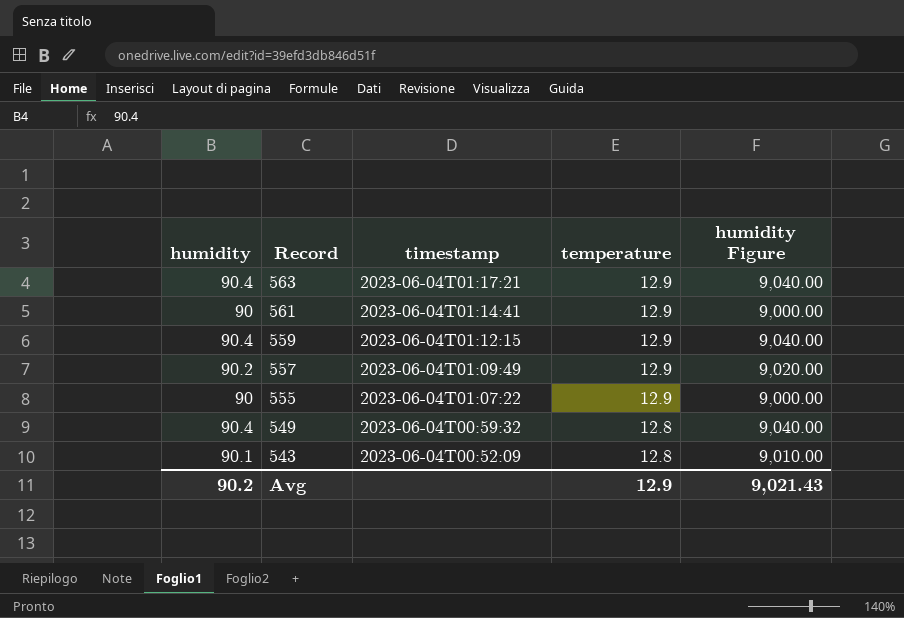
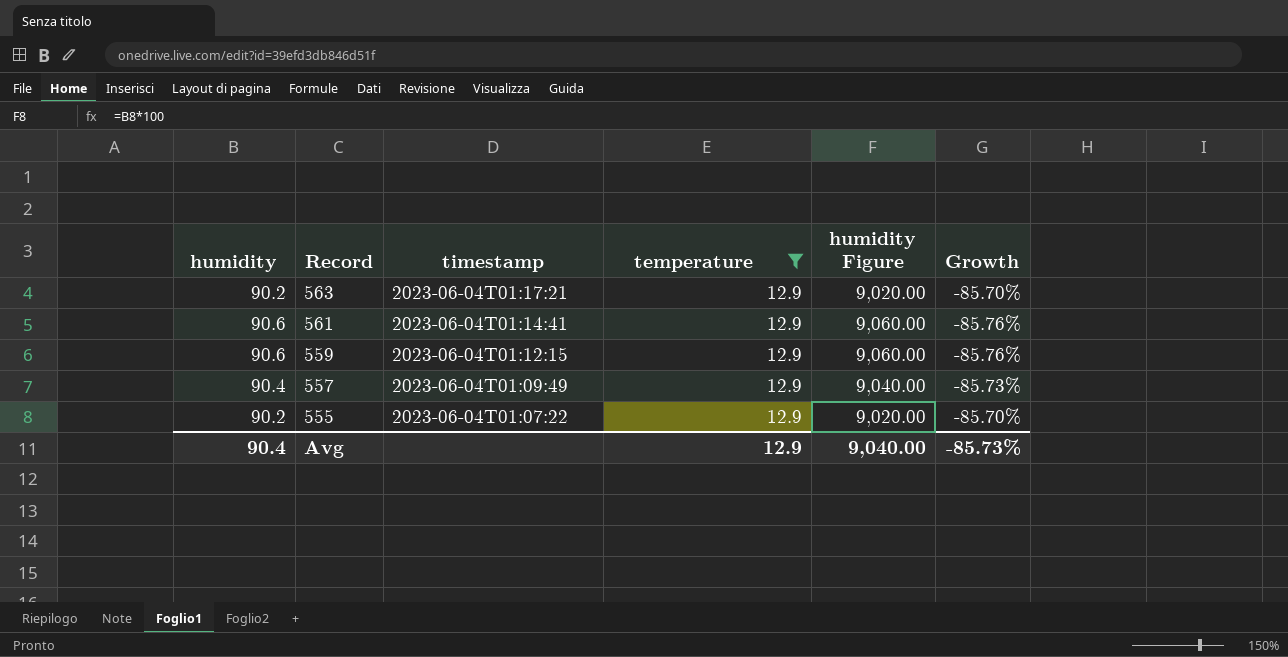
filter: none -> temperature = 12.9
column Growth | formula: none -> ([temperature] - [humidity]) / [humidity]
563 | humidity: 90.4 -> 90.2
563 | humidity Figure: 9,040.00 -> 9,020.00
561 | humidity: 90 -> 90.6
561 | humidity Figure: 9,000.00 -> 9,060.00
559 | humidity: 90.4 -> 90.6
559 | humidity Figure: 9,040.00 -> 9,060.00
557 | humidity: 90.2 -> 90.4
557 | humidity Figure: 9,020.00 -> 9,040.00
555 | humidity: 90 -> 90.2
555 | humidity Figure: 9,000.00 -> 9,020.00
Avg | humidity: 90.2 -> 90.4
Avg | humidity Figure: 9,021.43 -> 9,040.00

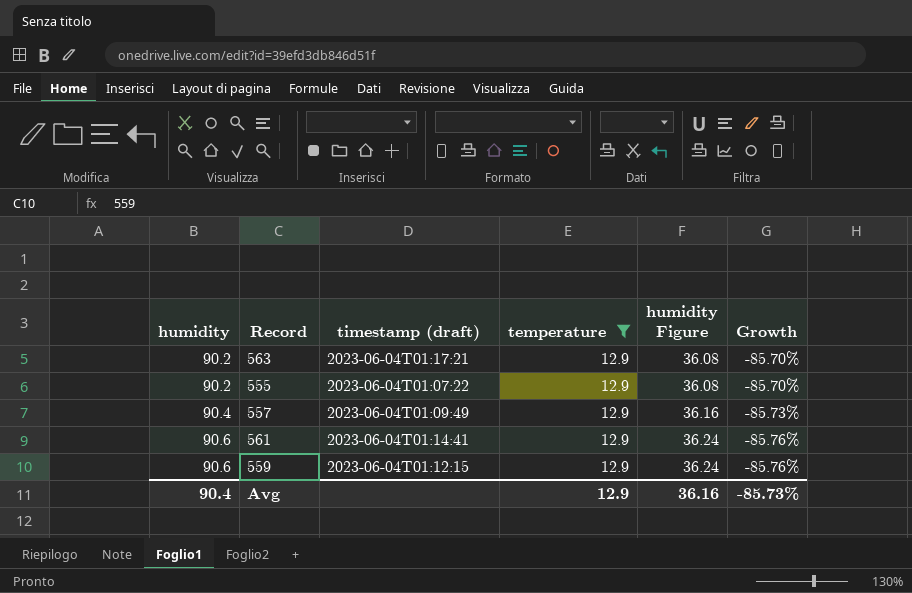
row order: Record descending -> humidity ascending
column name: timestamp -> timestamp (draft)
column humidity Figure | formula: [humidity] * 100 -> [humidity] * 0.4
Avg | humidity Figure: 9,040.00 -> 36.16

